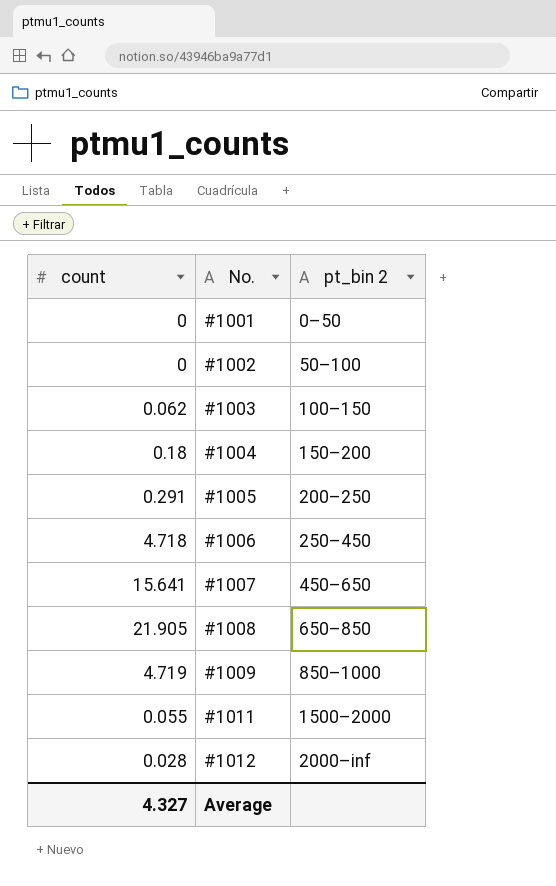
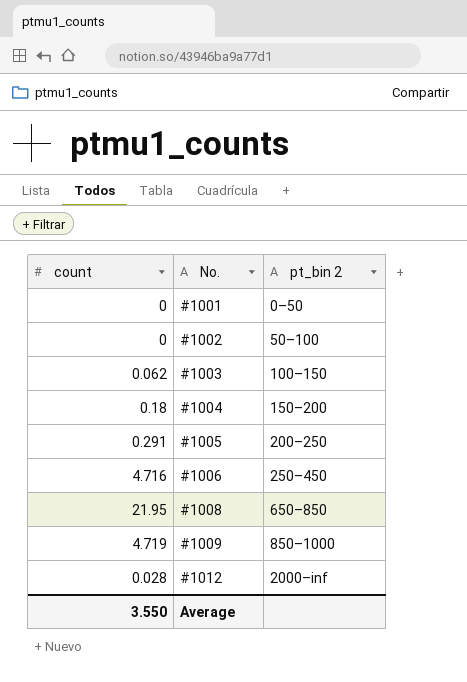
row #1007: 15.641 | 450–650 -> none
row #1011: 0.055 | 1500–2000 -> none
#1006 | count: 4.718 -> 4.716
#1008 | count: 21.905 -> 21.95
Average | count: 4.327 -> 3.550

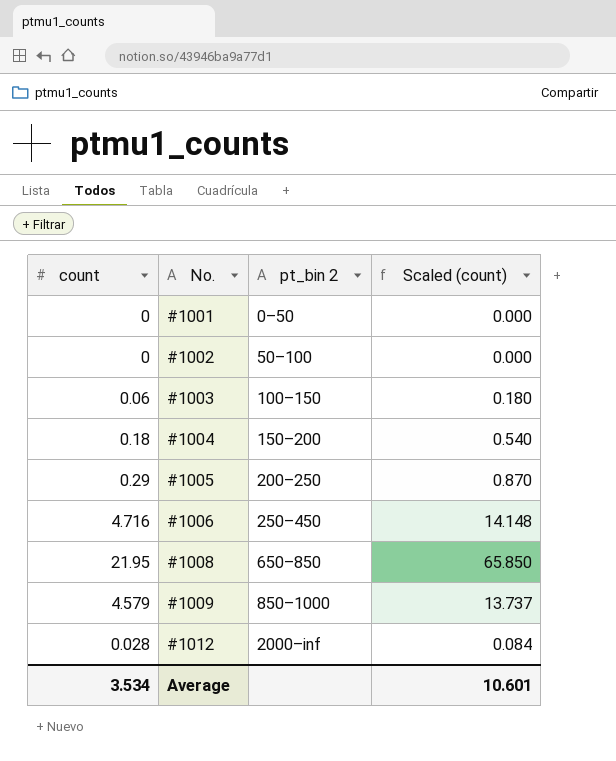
column Scaled (count) | formula: none -> [count] * 3
#1003 | count: 0.062 -> 0.06
#1005 | count: 0.291 -> 0.29
#1009 | count: 4.719 -> 4.579
Average | count: 3.550 -> 3.534

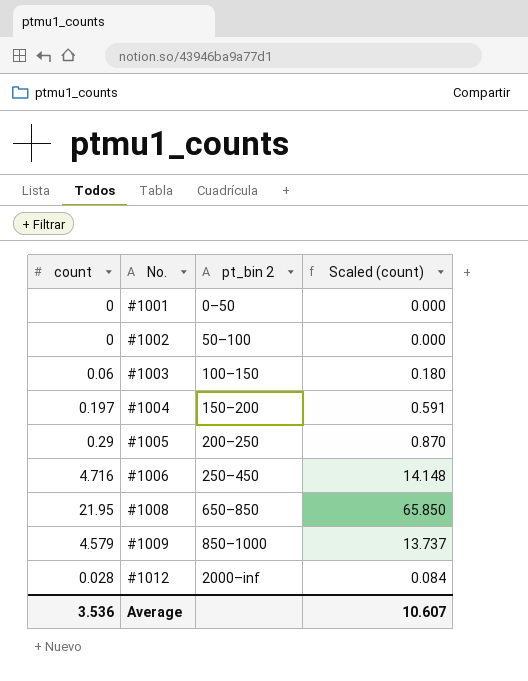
#1004 | count: 0.18 -> 0.197
#1004 | Scaled (count): 0.540 -> 0.591
Average | count: 3.534 -> 3.536
Average | Scaled (count): 10.601 -> 10.607

